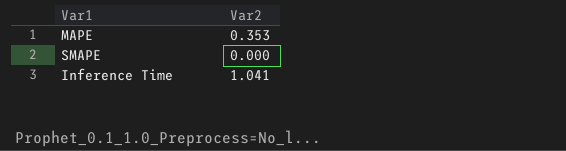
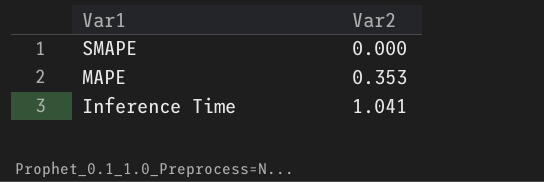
row order: none -> Var1 descending

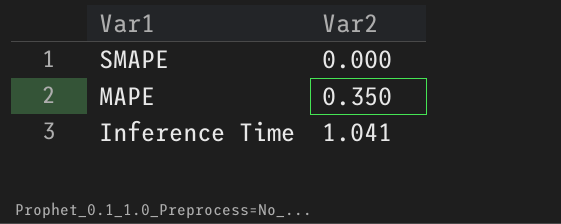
MAPE | Var2: 0.353 -> 0.350

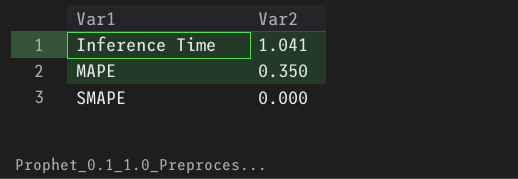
row order: Var1 descending -> Var1 ascending

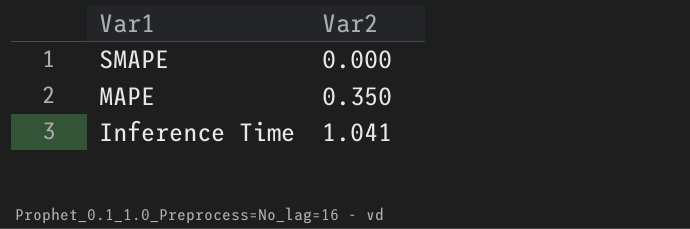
row order: Var1 ascending -> Var1 descending

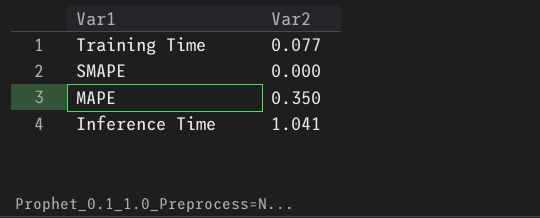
row Training Time: none -> 0.077

